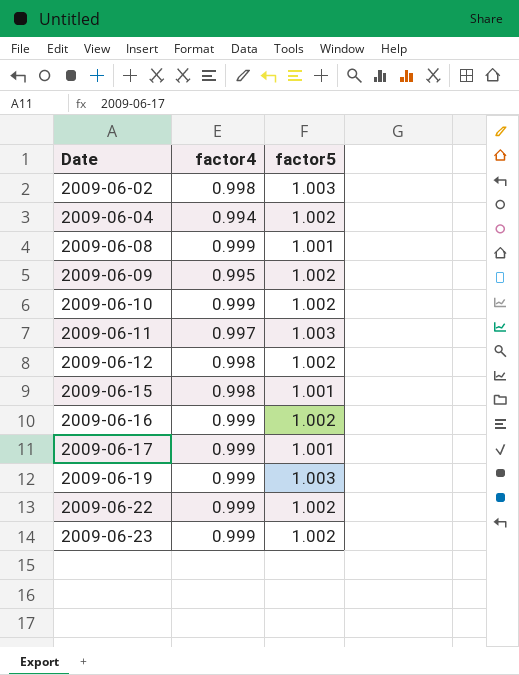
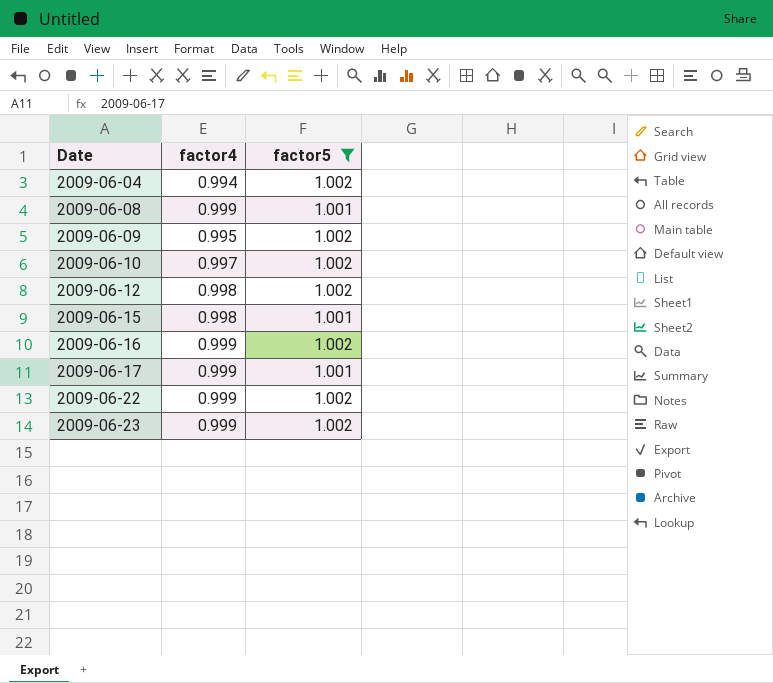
filter: none -> factor5 != 1.003
2009-06-10 | factor4: 0.999 -> 0.997

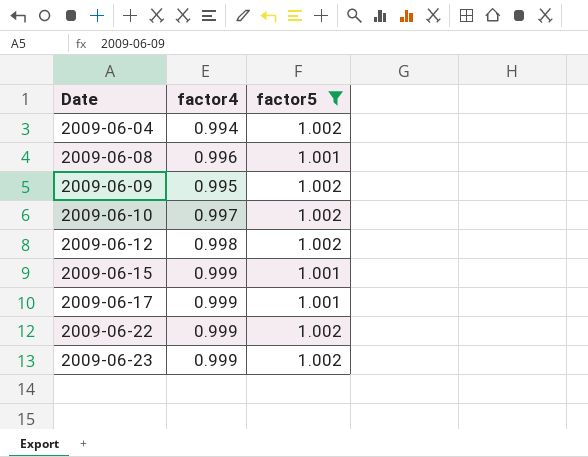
row 2009-06-16: 0.999 | 1.002 -> none
2009-06-08 | factor4: 0.999 -> 0.996
2009-06-15 | factor4: 0.998 -> 0.999

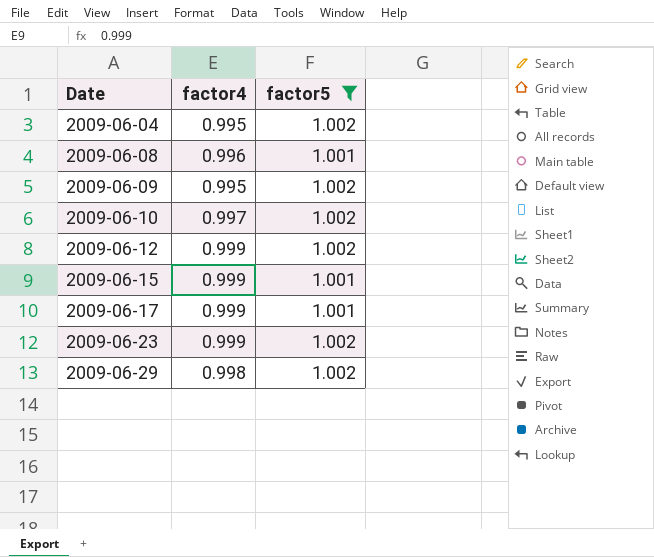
row 2009-06-22: 0.999 | 1.002 -> none
2009-06-04 | factor4: 0.994 -> 0.995
2009-06-12 | factor4: 0.998 -> 0.999
row 2009-06-29: none -> 0.998 | 1.002

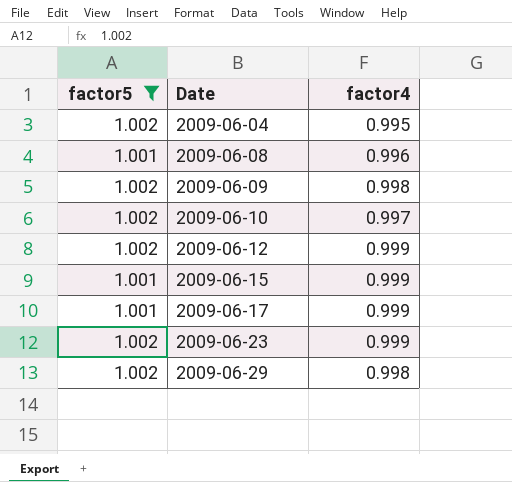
column factor5 | position: 3 -> 1
2009-06-09 | factor4: 0.995 -> 0.998

